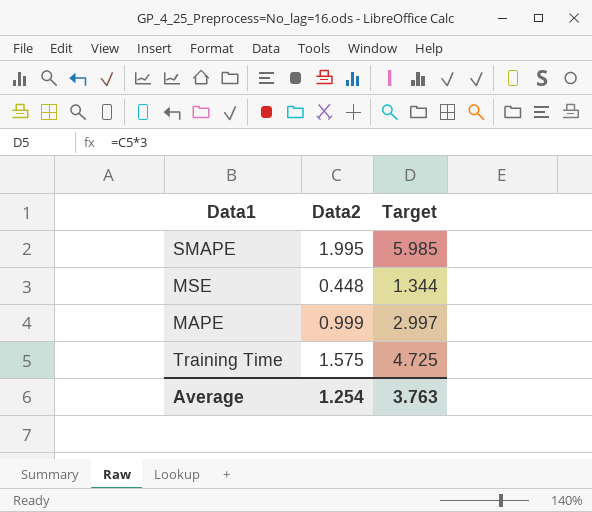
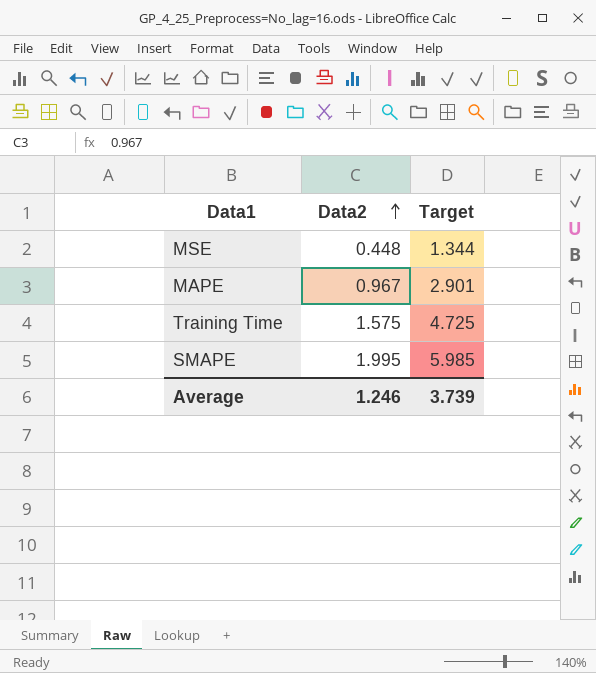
row order: none -> Data2 ascending
MAPE | Data2: 0.999 -> 0.967
MAPE | Target: 2.997 -> 2.901
Average | Data2: 1.254 -> 1.246
Average | Target: 3.763 -> 3.739

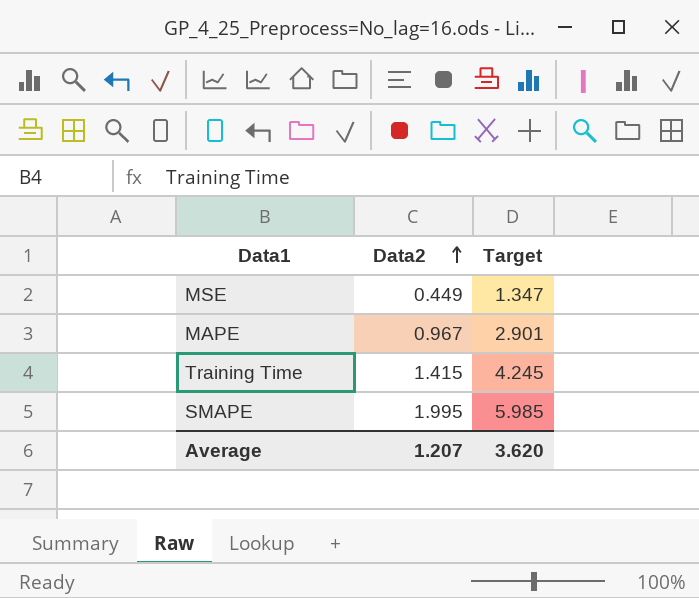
MSE | Data2: 0.448 -> 0.449
MSE | Target: 1.344 -> 1.347
Training Time | Data2: 1.575 -> 1.415
Training Time | Target: 4.725 -> 4.245
Average | Data2: 1.246 -> 1.207
Average | Target: 3.739 -> 3.620

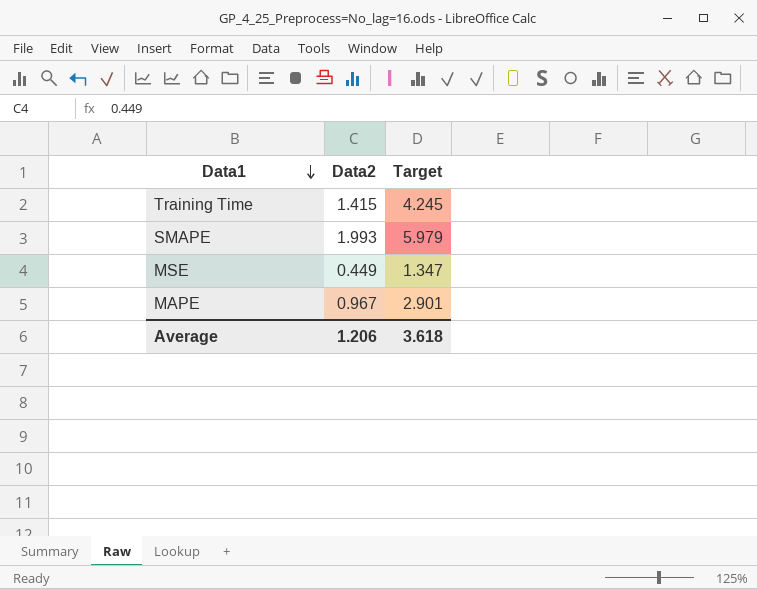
row order: Data2 ascending -> Data1 descending
SMAPE | Data2: 1.995 -> 1.993
SMAPE | Target: 5.985 -> 5.979
Average | Data2: 1.207 -> 1.206
Average | Target: 3.620 -> 3.618

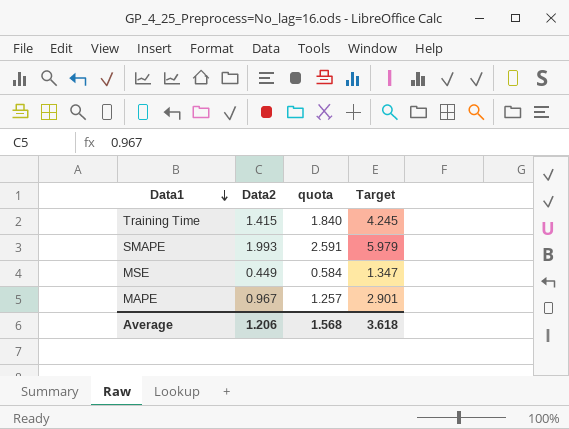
column quota | formula: none -> [Data2] * 1.3

